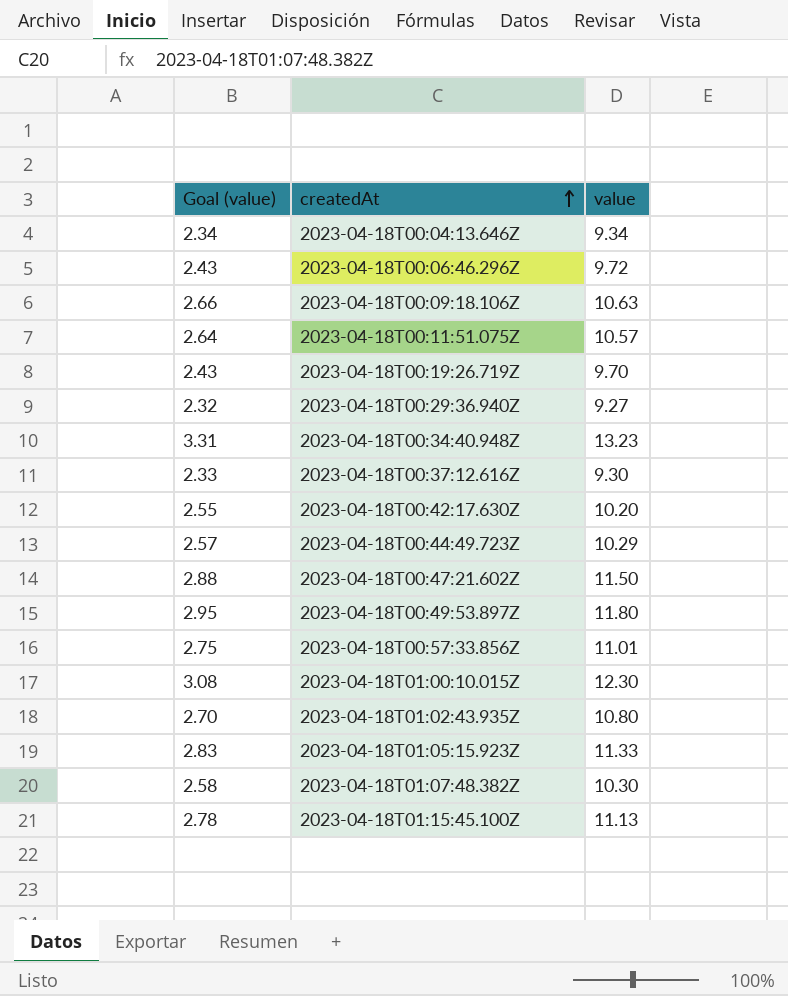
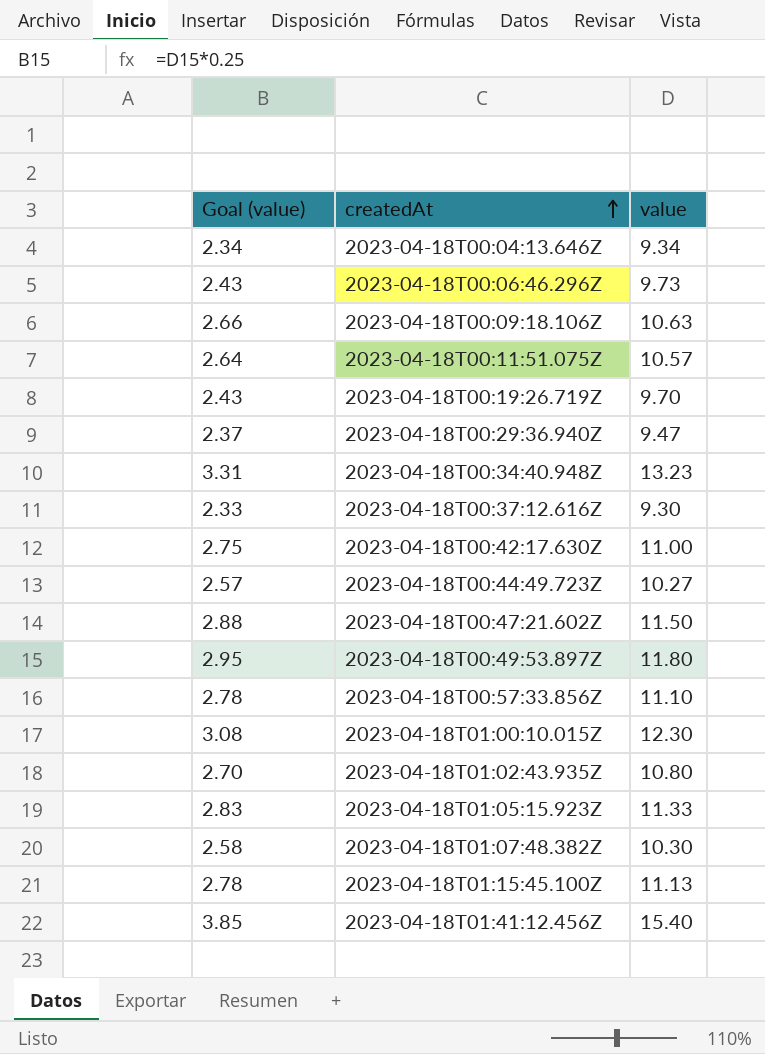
2023-04-18T00:06:46.296Z | value: 9.72 -> 9.73
2023-04-18T00:29:36.940Z | Goal (value): 2.32 -> 2.37
2023-04-18T00:29:36.940Z | value: 9.27 -> 9.47
2023-04-18T00:42:17.630Z | Goal (value): 2.55 -> 2.75
2023-04-18T00:42:17.630Z | value: 10.20 -> 11.00
2023-04-18T00:44:49.723Z | value: 10.29 -> 10.27
2023-04-18T00:57:33.856Z | Goal (value): 2.75 -> 2.78
2023-04-18T00:57:33.856Z | value: 11.01 -> 11.10
row 2023-04-18T01:41:12.456Z: none -> 3.85 | 15.40

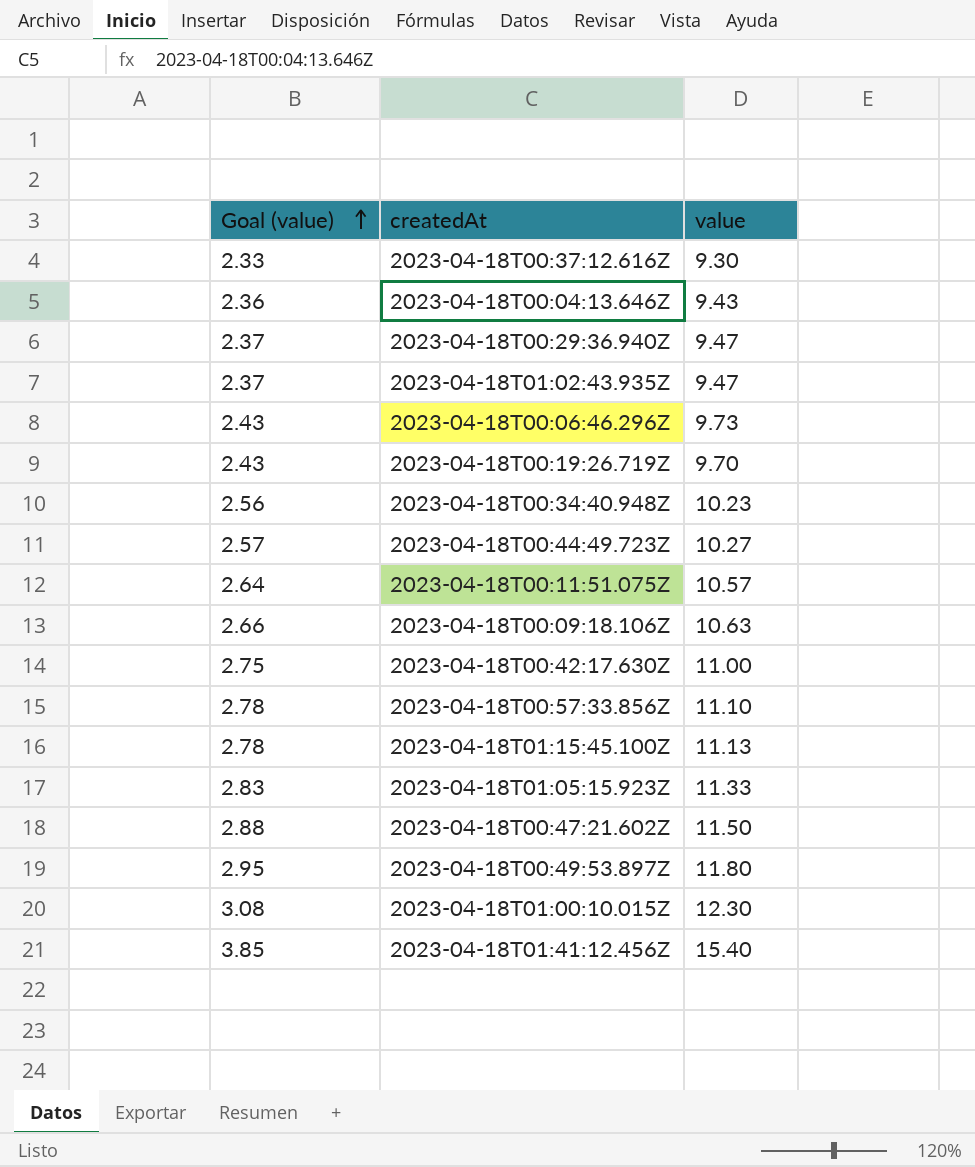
row order: createdAt ascending -> Goal (value) ascending
row 2023-04-18T01:07:48.382Z: 2.58 | 10.30 -> none
2023-04-18T00:04:13.646Z | Goal (value): 2.34 -> 2.36
2023-04-18T00:04:13.646Z | value: 9.34 -> 9.43
2023-04-18T01:02:43.935Z | Goal (value): 2.70 -> 2.37
2023-04-18T01:02:43.935Z | value: 10.80 -> 9.47
2023-04-18T00:34:40.948Z | Goal (value): 3.31 -> 2.56
2023-04-18T00:34:40.948Z | value: 13.23 -> 10.23

